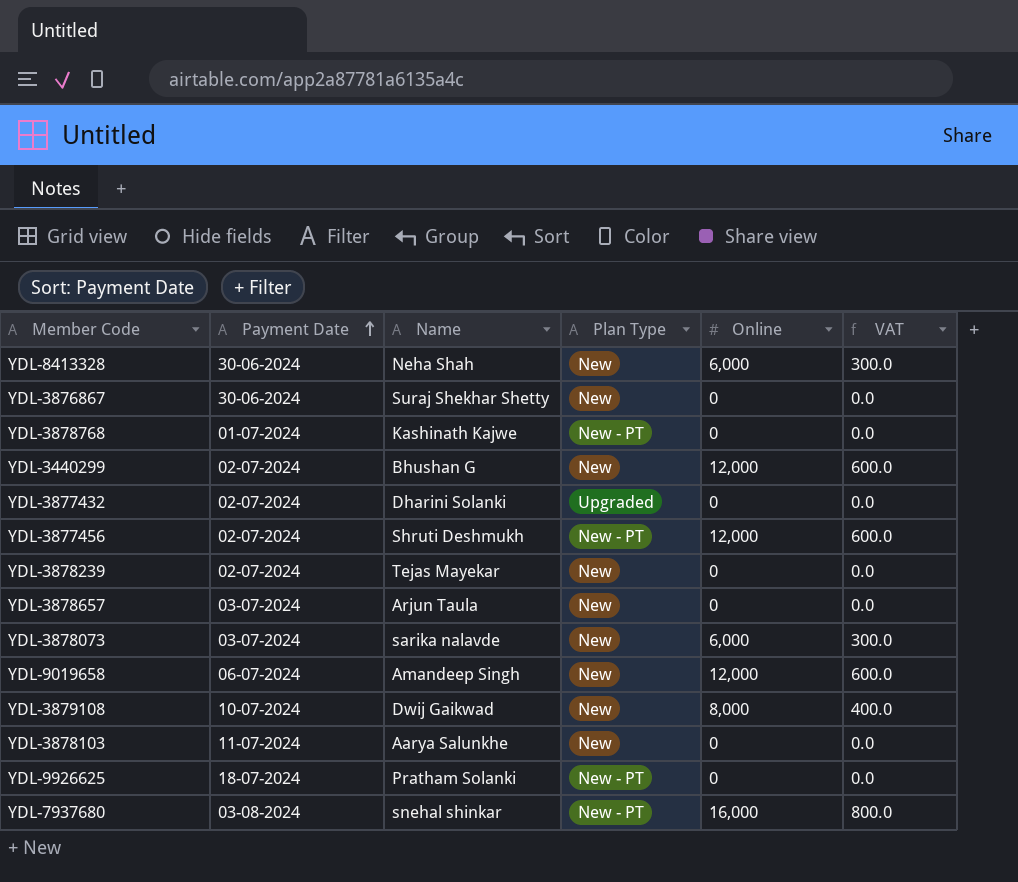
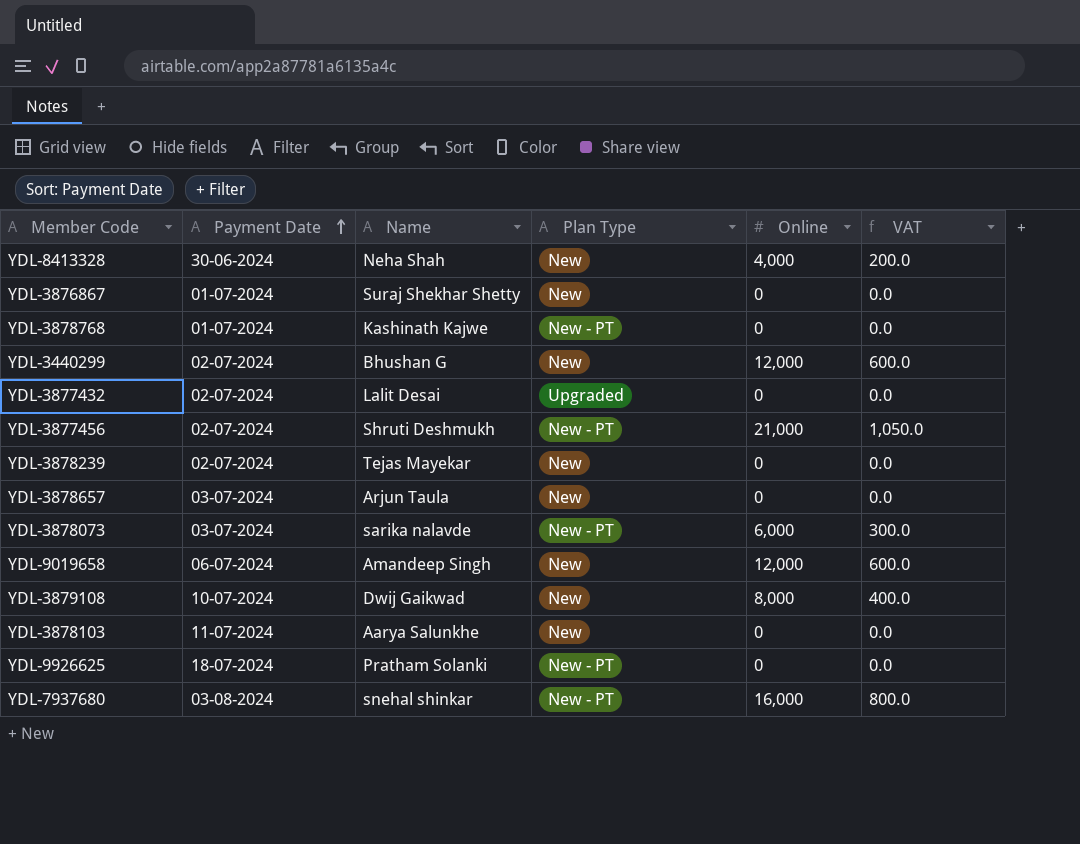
YDL-8413328 | Online: 6,000 -> 4,000
YDL-8413328 | VAT: 300.0 -> 200.0
YDL-3876867 | Payment Date: 30-06-2024 -> 01-07-2024
YDL-3877432 | Name: Dharini Solanki -> Lalit Desai
YDL-3877456 | Online: 12,000 -> 21,000
YDL-3877456 | VAT: 600.0 -> 1,050.0
YDL-3878073 | Plan Type: New -> New - PT

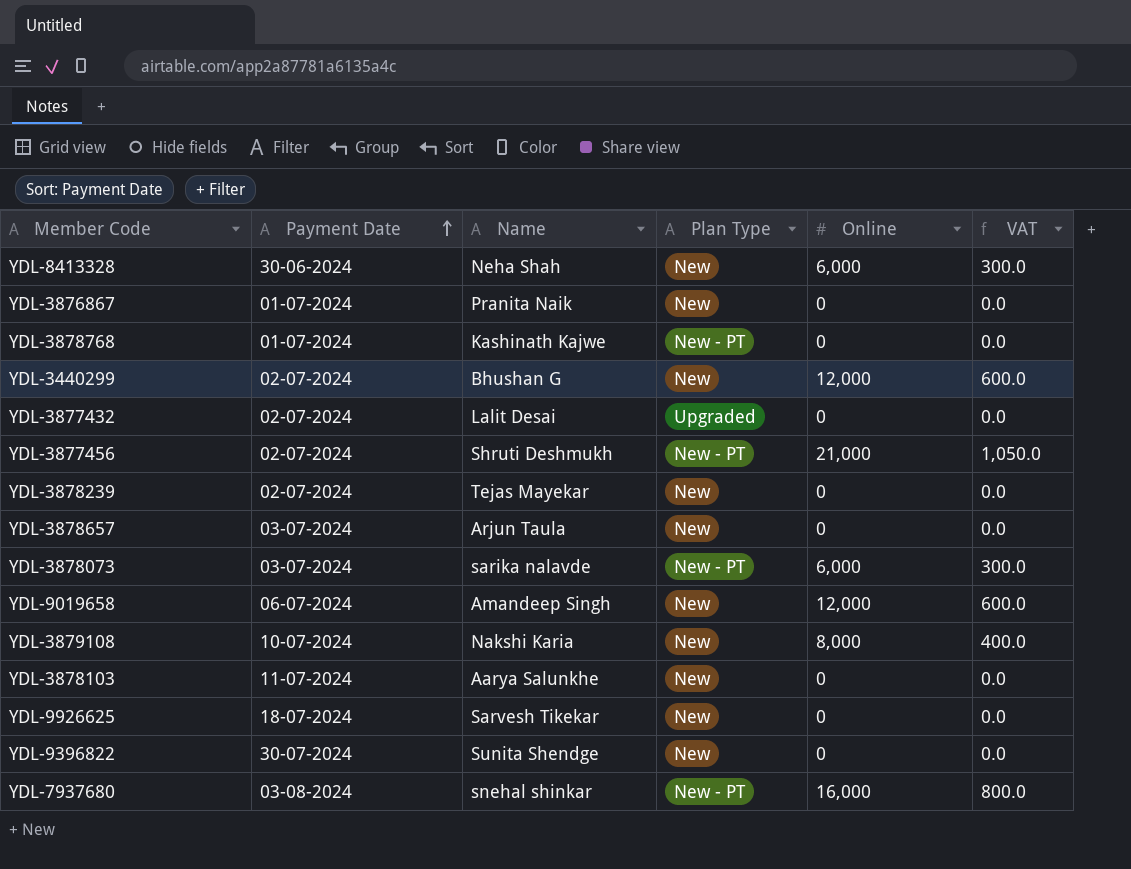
YDL-8413328 | Online: 4,000 -> 6,000
YDL-8413328 | VAT: 200.0 -> 300.0
YDL-3876867 | Name: Suraj Shekhar Shetty -> Pranita Naik
YDL-3879108 | Name: Dwij Gaikwad -> Nakshi Karia
YDL-9926625 | Name: Pratham Solanki -> Sarvesh Tikekar
YDL-9926625 | Plan Type: New - PT -> New
row YDL-9396822: none -> 30-07-2024 | Sunita Shendge | New | 0 | 0.0

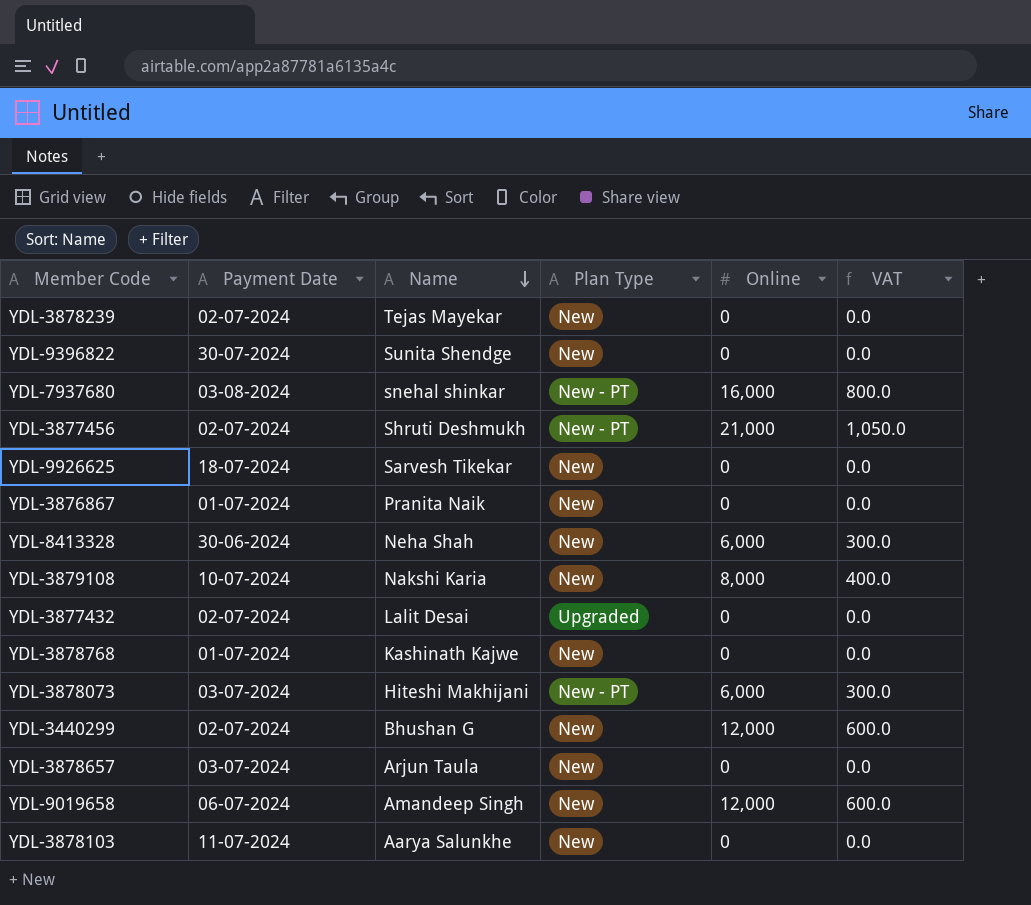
row order: Payment Date ascending -> Name descending
YDL-3878768 | Plan Type: New - PT -> New
YDL-3878073 | Name: sarika nalavde -> Hiteshi Makhijani

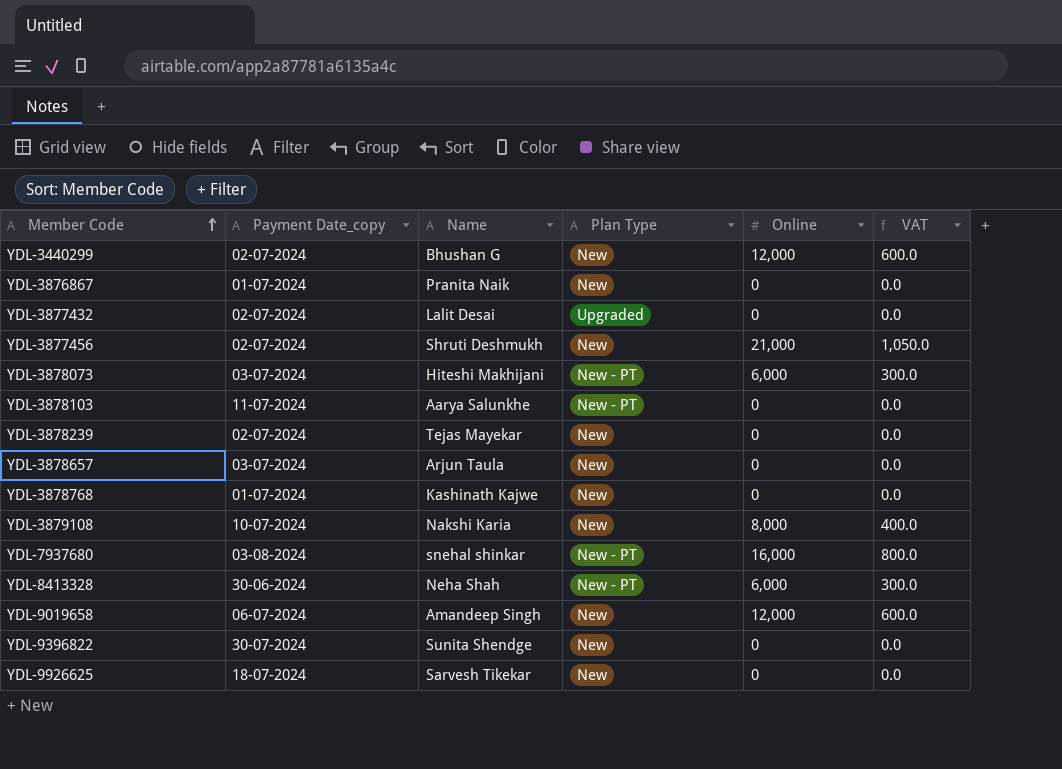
row order: Name descending -> Member Code ascending
column name: Payment Date -> Payment Date_copy
YDL-3877456 | Plan Type: New - PT -> New
YDL-3878103 | Plan Type: New -> New - PT
YDL-8413328 | Plan Type: New -> New - PT

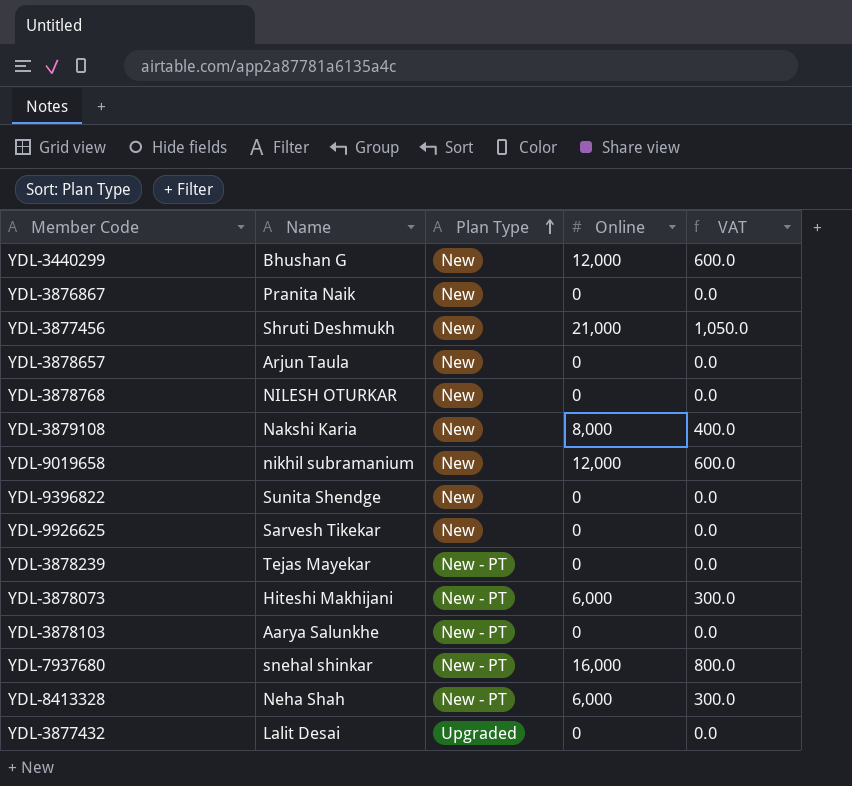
row order: Member Code ascending -> Plan Type ascending
column Payment Date_copy | position: 2 -> none
YDL-3878768 | Name: Kashinath Kajwe -> NILESH OTURKAR
YDL-9019658 | Name: Amandeep Singh -> nikhil subramanium
YDL-3878239 | Plan Type: New -> New - PT

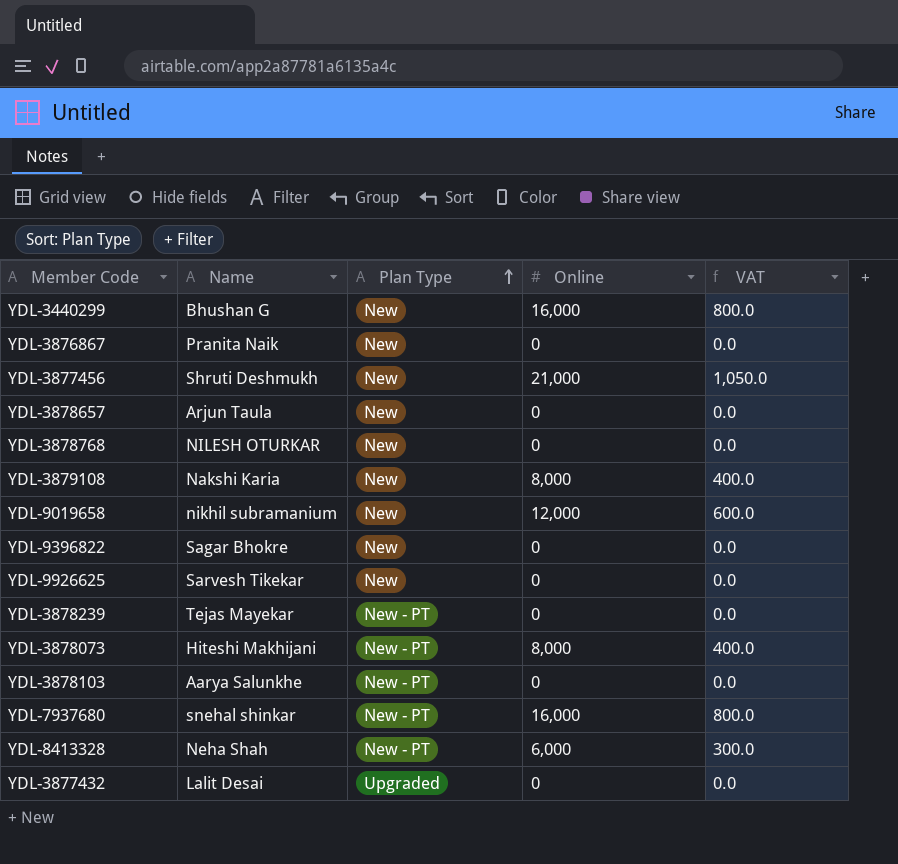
YDL-3440299 | Online: 12,000 -> 16,000
YDL-3440299 | VAT: 600.0 -> 800.0
YDL-9396822 | Name: Sunita Shendge -> Sagar Bhokre
YDL-3878073 | Online: 6,000 -> 8,000
YDL-3878073 | VAT: 300.0 -> 400.0

